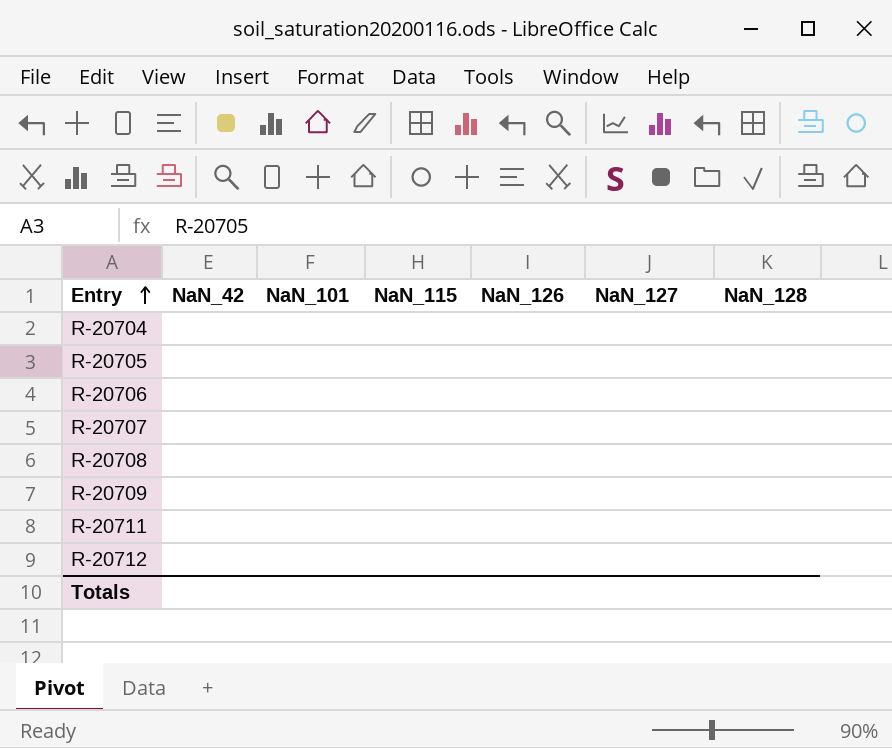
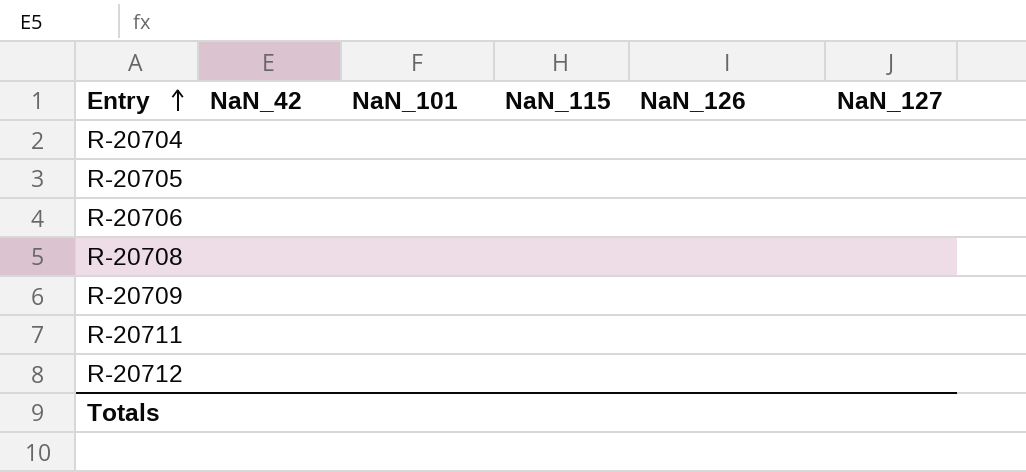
column NaN_128 | position: 7 -> none
row R-20707: none | none | none | none | none | none -> none

